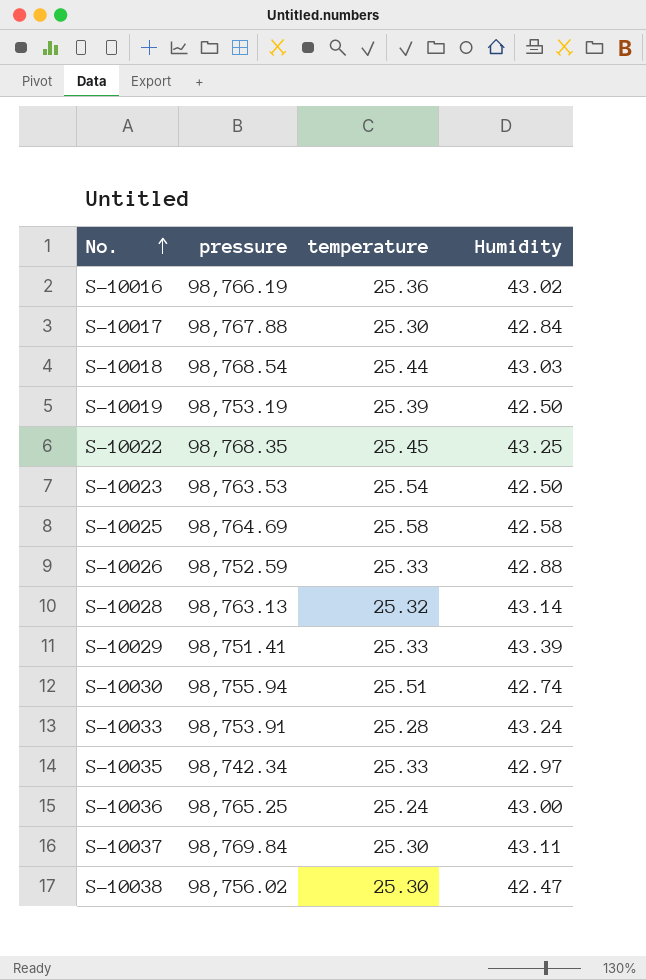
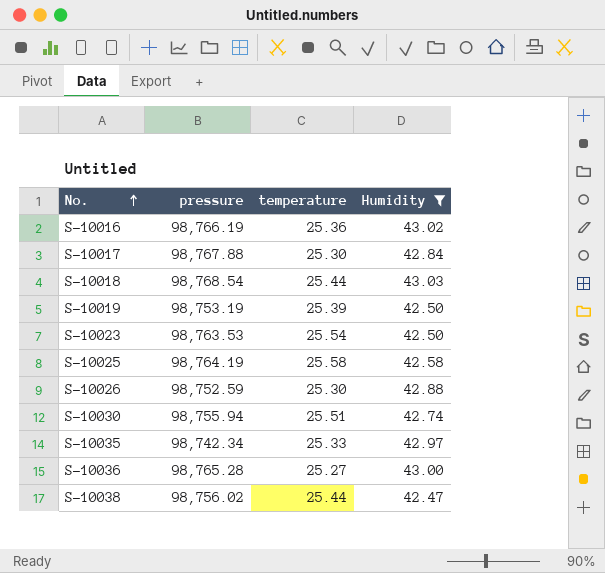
filter: none -> Humidity <= 43.03
S-10025 | pressure: 98,764.69 -> 98,764.19
S-10026 | temperature: 25.33 -> 25.30
S-10036 | pressure: 98,765.25 -> 98,765.28
S-10036 | temperature: 25.24 -> 25.27
S-10038 | temperature: 25.30 -> 25.44

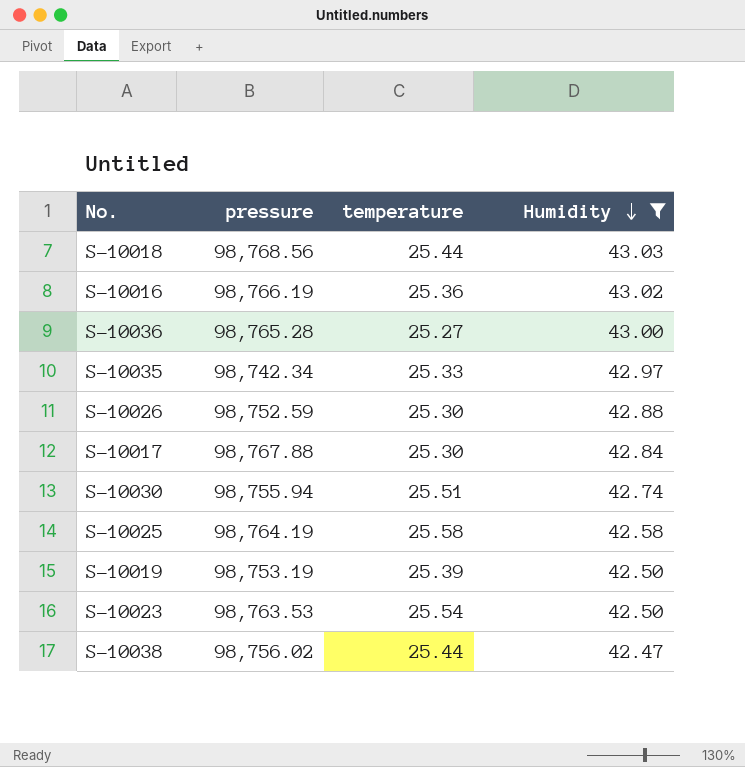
row order: No. ascending -> Humidity descending
S-10018 | pressure: 98,768.54 -> 98,768.56

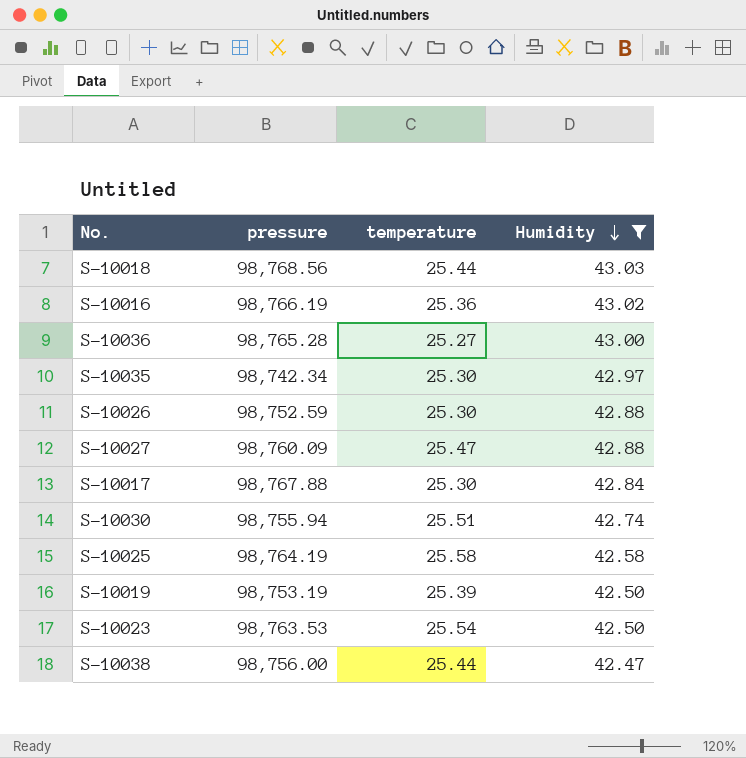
S-10035 | temperature: 25.33 -> 25.30
row S-10027: none -> 98,760.09 | 25.47 | 42.88
S-10038 | pressure: 98,756.02 -> 98,756.00

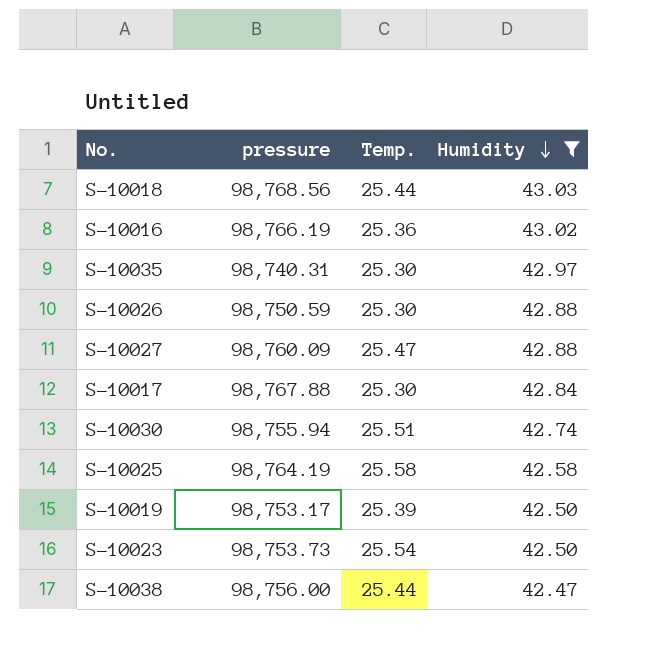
column name: temperature -> Temp.
row S-10036: 98,765.28 | 25.27 | 43.00 -> none
S-10035 | pressure: 98,742.34 -> 98,740.31
S-10026 | pressure: 98,752.59 -> 98,750.59
S-10019 | pressure: 98,753.19 -> 98,753.17
S-10023 | pressure: 98,763.53 -> 98,753.73

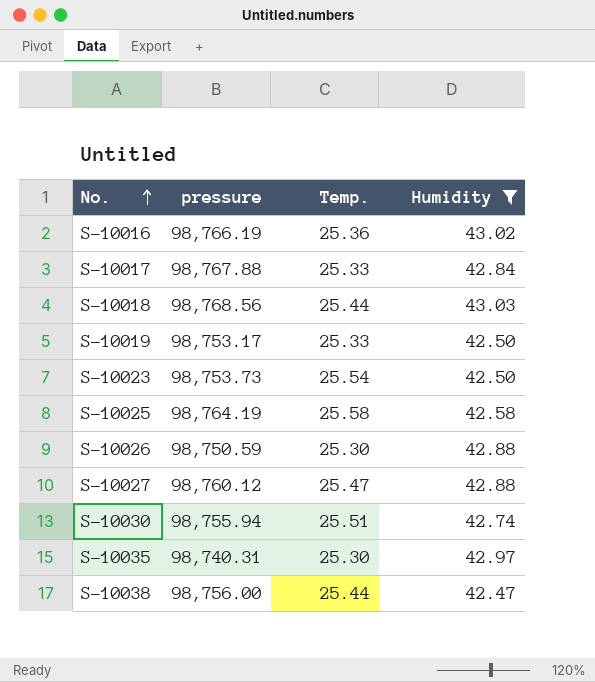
row order: Humidity descending -> No. ascending
S-10017 | Temp.: 25.30 -> 25.33
S-10019 | Temp.: 25.39 -> 25.33
S-10027 | pressure: 98,760.09 -> 98,760.12

